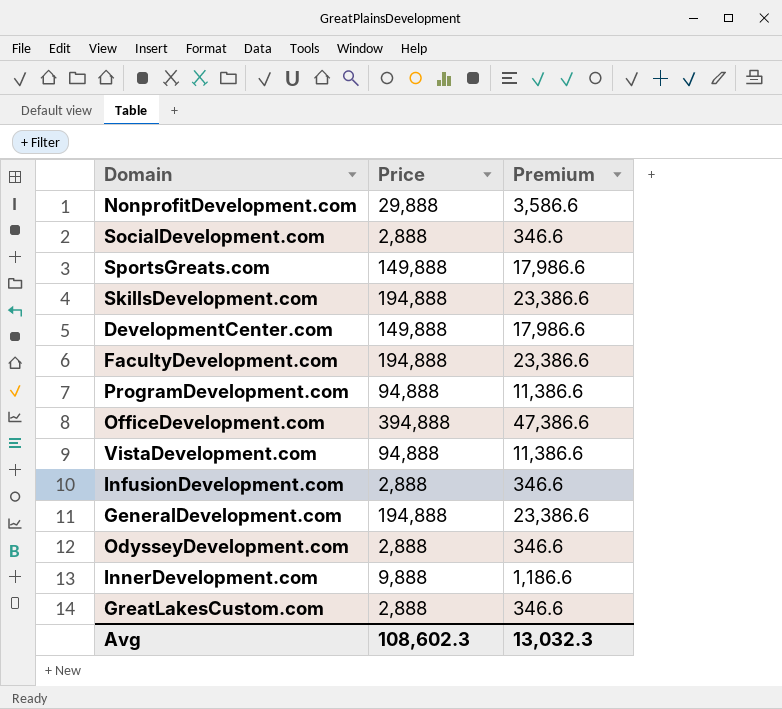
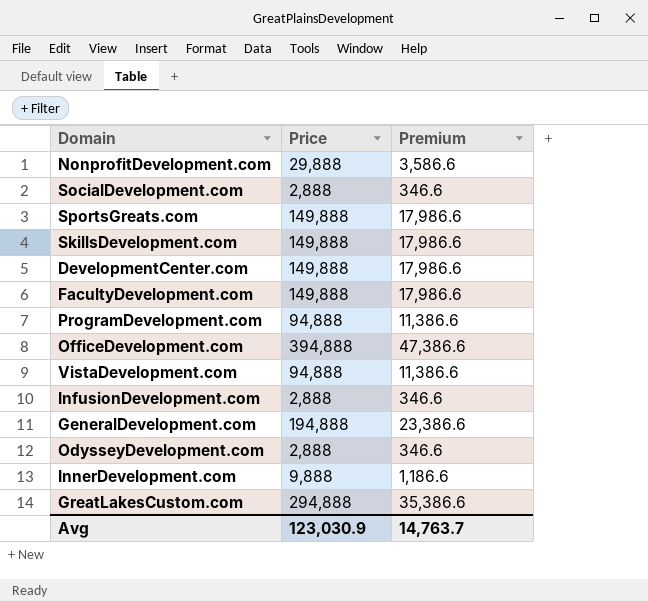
SkillsDevelopment.com | Price: 194,888 -> 149,888
SkillsDevelopment.com | Premium: 23,386.6 -> 17,986.6
FacultyDevelopment.com | Price: 194,888 -> 149,888
FacultyDevelopment.com | Premium: 23,386.6 -> 17,986.6
GreatLakesCustom.com | Price: 2,888 -> 294,888
GreatLakesCustom.com | Premium: 346.6 -> 35,386.6
Avg | Price: 108,602.3 -> 123,030.9
Avg | Premium: 13,032.3 -> 14,763.7

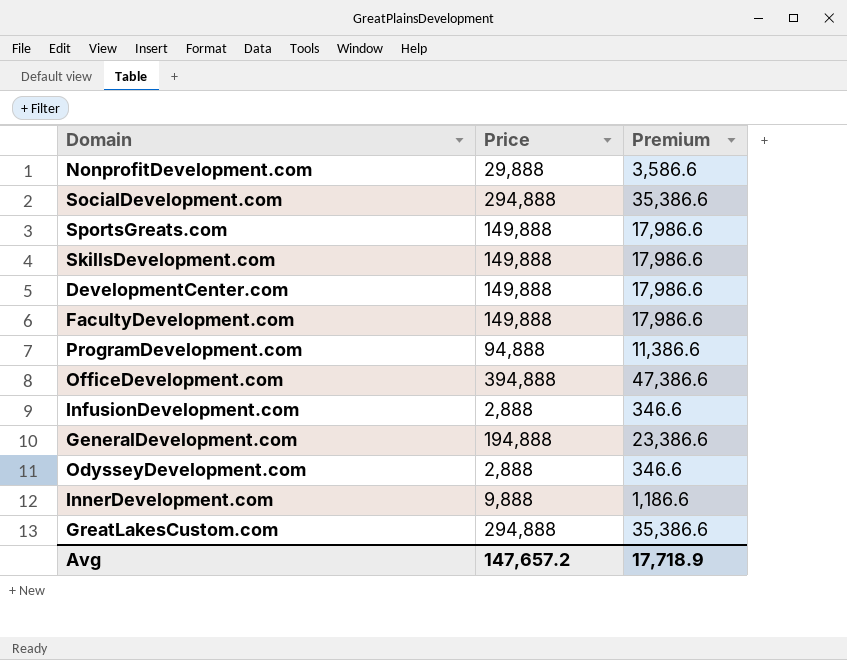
row VistaDevelopment.com: 94,888 | 11,386.6 -> none
SocialDevelopment.com | Price: 2,888 -> 294,888
SocialDevelopment.com | Premium: 346.6 -> 35,386.6
Avg | Price: 123,030.9 -> 147,657.2
Avg | Premium: 14,763.7 -> 17,718.9

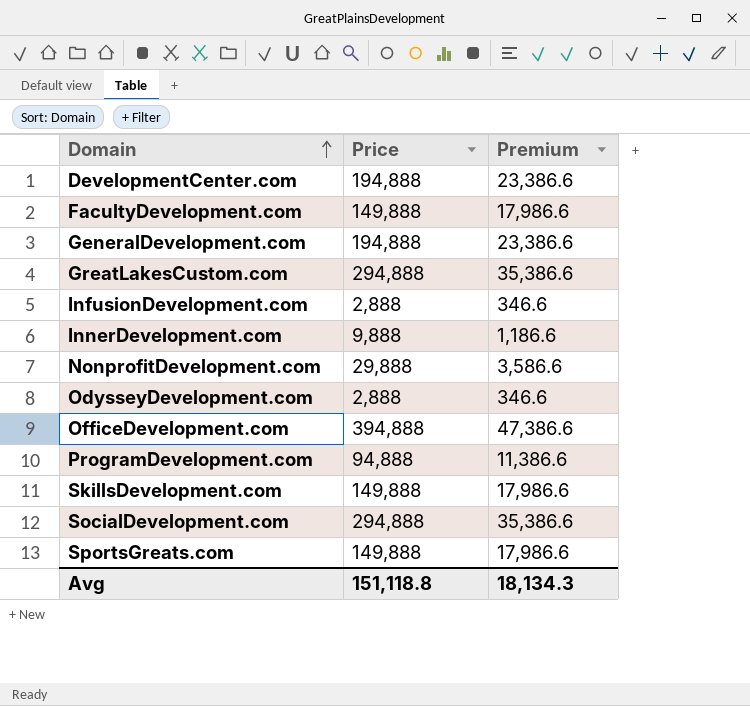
row order: none -> Domain ascending
DevelopmentCenter.com | Price: 149,888 -> 194,888
DevelopmentCenter.com | Premium: 17,986.6 -> 23,386.6
Avg | Price: 147,657.2 -> 151,118.8
Avg | Premium: 17,718.9 -> 18,134.3

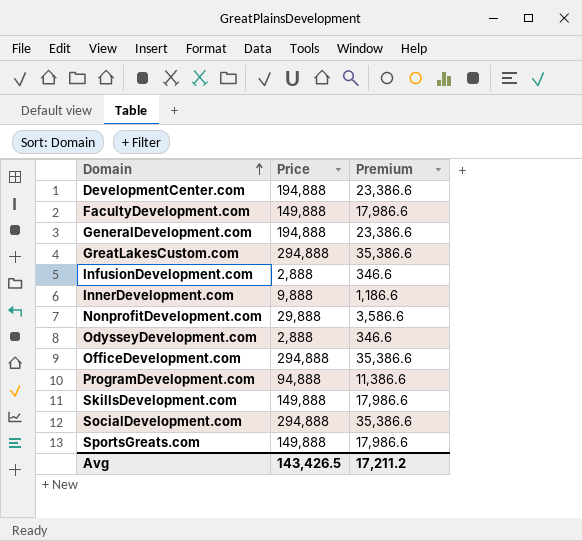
OfficeDevelopment.com | Price: 394,888 -> 294,888
OfficeDevelopment.com | Premium: 47,386.6 -> 35,386.6
Avg | Price: 151,118.8 -> 143,426.5
Avg | Premium: 18,134.3 -> 17,211.2

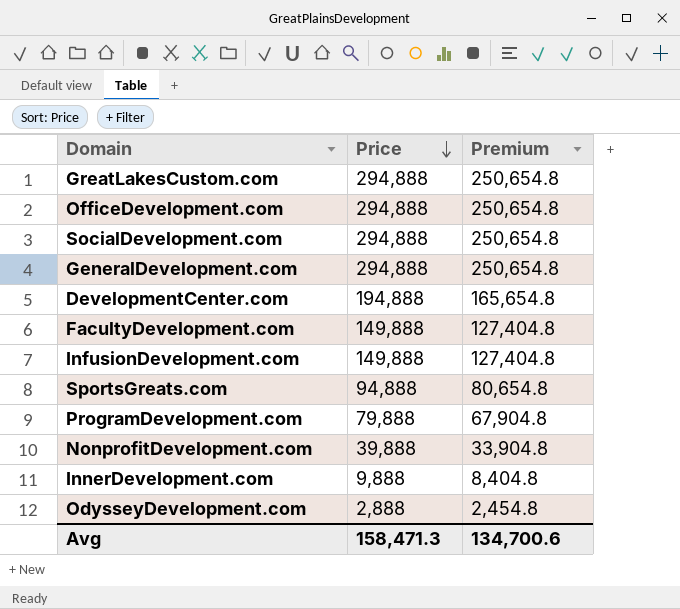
row order: Domain ascending -> Price descending
column Premium | formula: [Price] * 0.12 -> [Price] * 0.85
row SkillsDevelopment.com: 149,888 | 17,986.6 -> none
GeneralDevelopment.com | Price: 194,888 -> 294,888
InfusionDevelopment.com | Price: 2,888 -> 149,888
SportsGreats.com | Price: 149,888 -> 94,888
ProgramDevelopment.com | Price: 94,888 -> 79,888
NonprofitDevelopment.com | Price: 29,888 -> 39,888
Avg | Price: 143,426.5 -> 158,471.3
Avg | Premium: 17,211.2 -> 134,700.6

